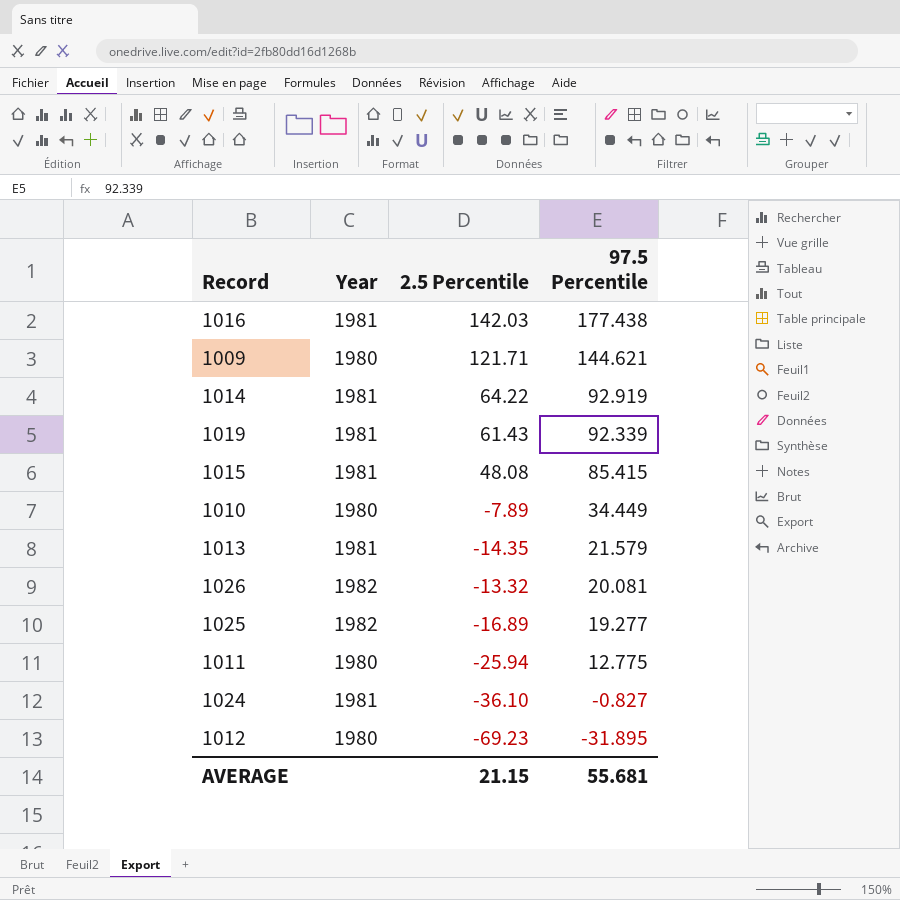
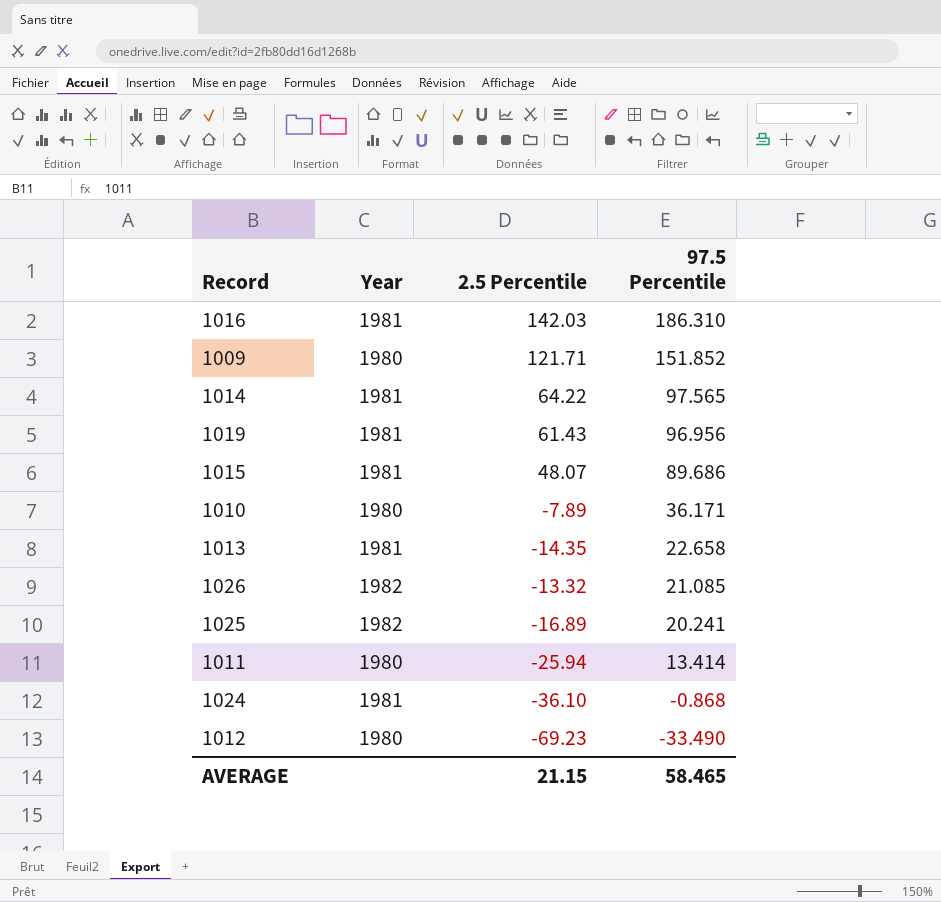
1016 | 97.5 Percentile: 177.438 -> 186.310
1009 | 97.5 Percentile: 144.621 -> 151.852
1014 | 97.5 Percentile: 92.919 -> 97.565
1019 | 97.5 Percentile: 92.339 -> 96.956
1015 | 2.5 Percentile: 48.08 -> 48.07
1015 | 97.5 Percentile: 85.415 -> 89.686
1010 | 97.5 Percentile: 34.449 -> 36.171
1013 | 97.5 Percentile: 21.579 -> 22.658
1026 | 97.5 Percentile: 20.081 -> 21.085
1025 | 97.5 Percentile: 19.277 -> 20.241
1011 | 97.5 Percentile: 12.775 -> 13.414
1024 | 97.5 Percentile: -0.827 -> -0.868
1012 | 97.5 Percentile: -31.895 -> -33.490
AVERAGE | 97.5 Percentile: 55.681 -> 58.465

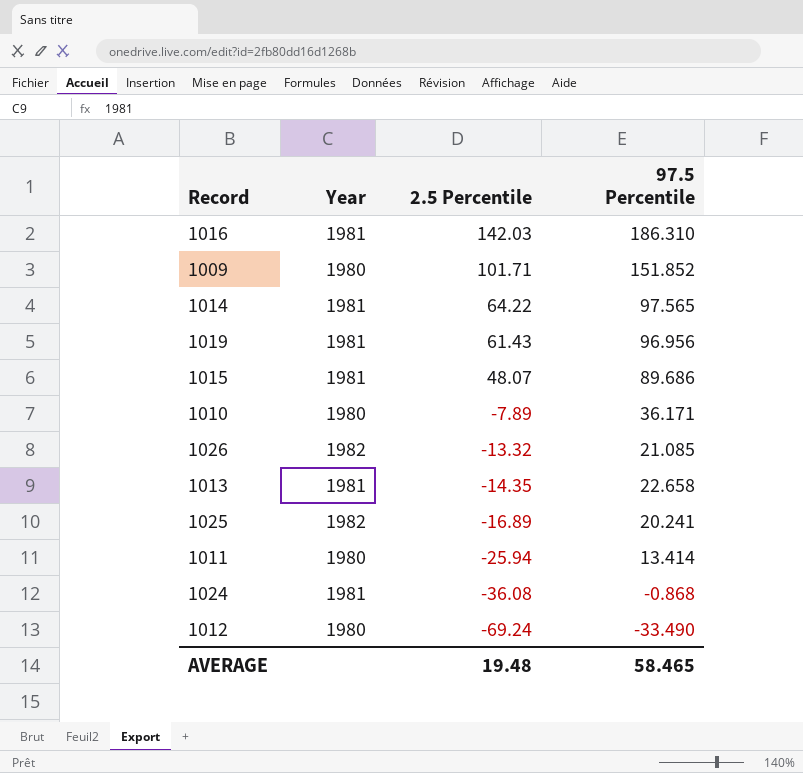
row order: 97.5 Percentile descending -> 2.5 Percentile descending
1009 | 2.5 Percentile: 121.71 -> 101.71
1024 | 2.5 Percentile: -36.10 -> -36.08
1012 | 2.5 Percentile: -69.23 -> -69.24
AVERAGE | 2.5 Percentile: 21.15 -> 19.48

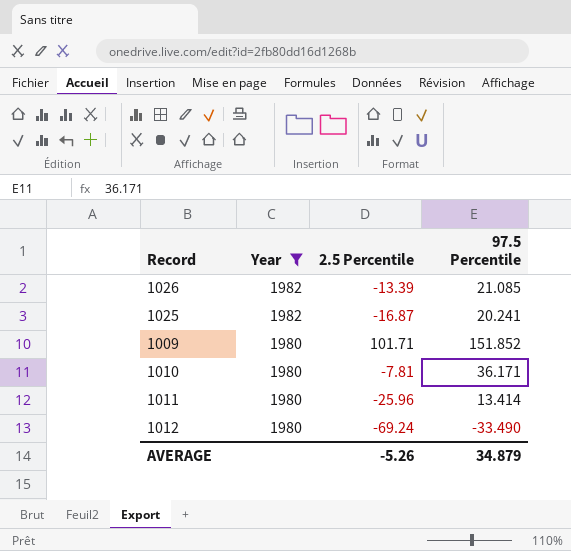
filter: none -> Year != 1981
row order: 2.5 Percentile descending -> Year descending
1026 | 2.5 Percentile: -13.32 -> -13.39
1025 | 2.5 Percentile: -16.89 -> -16.87
1010 | 2.5 Percentile: -7.89 -> -7.81
1011 | 2.5 Percentile: -25.94 -> -25.96
AVERAGE | 2.5 Percentile: 19.48 -> -5.26
AVERAGE | 97.5 Percentile: 58.465 -> 34.879

